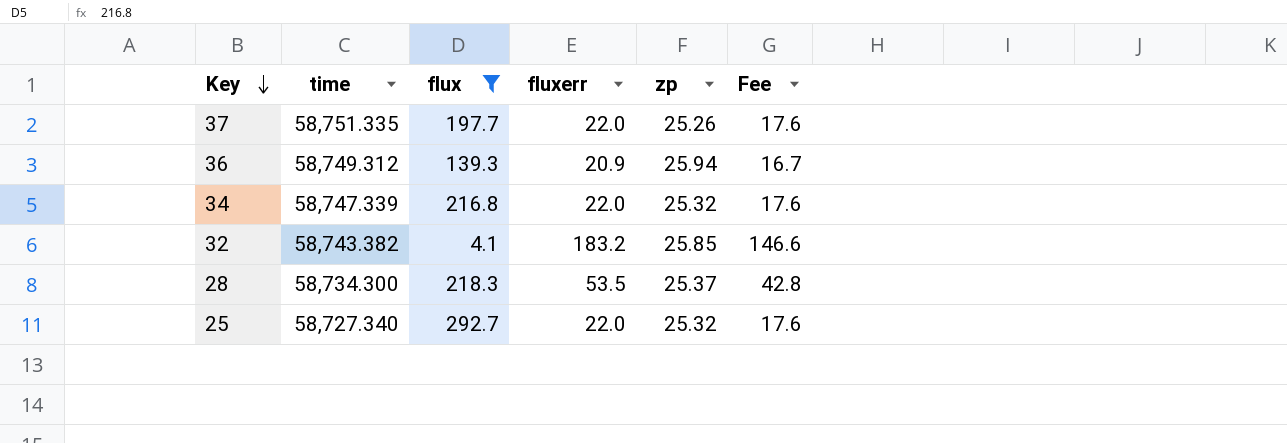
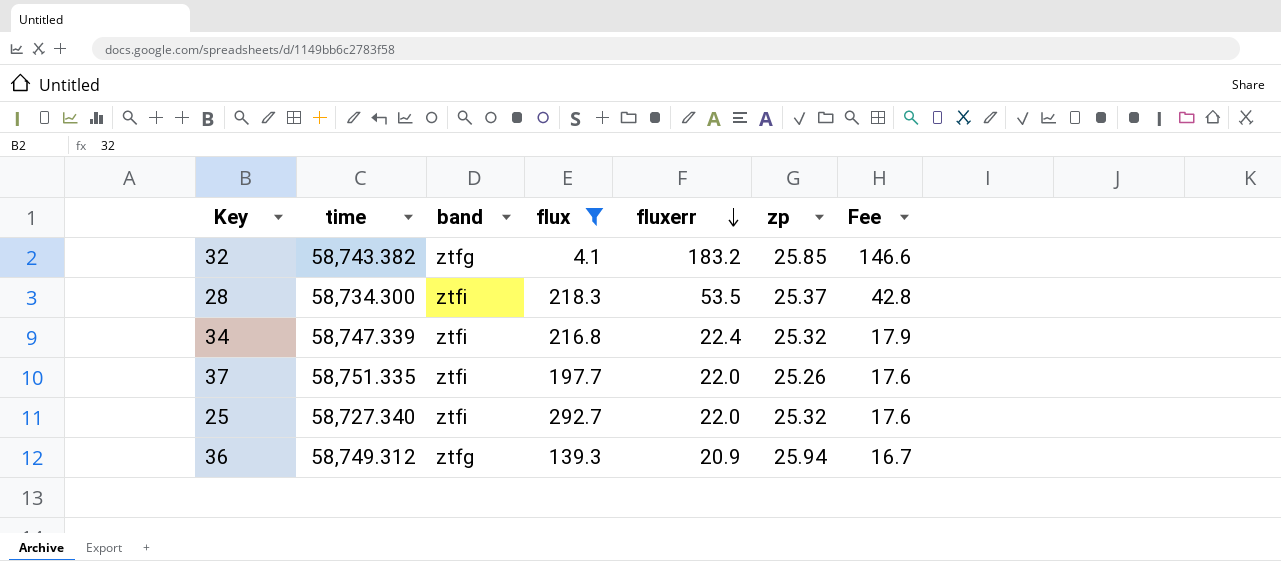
row order: Key descending -> fluxerr descending
column band | position: none -> 3
34 | fluxerr: 22.0 -> 22.4
34 | Fee: 17.6 -> 17.9

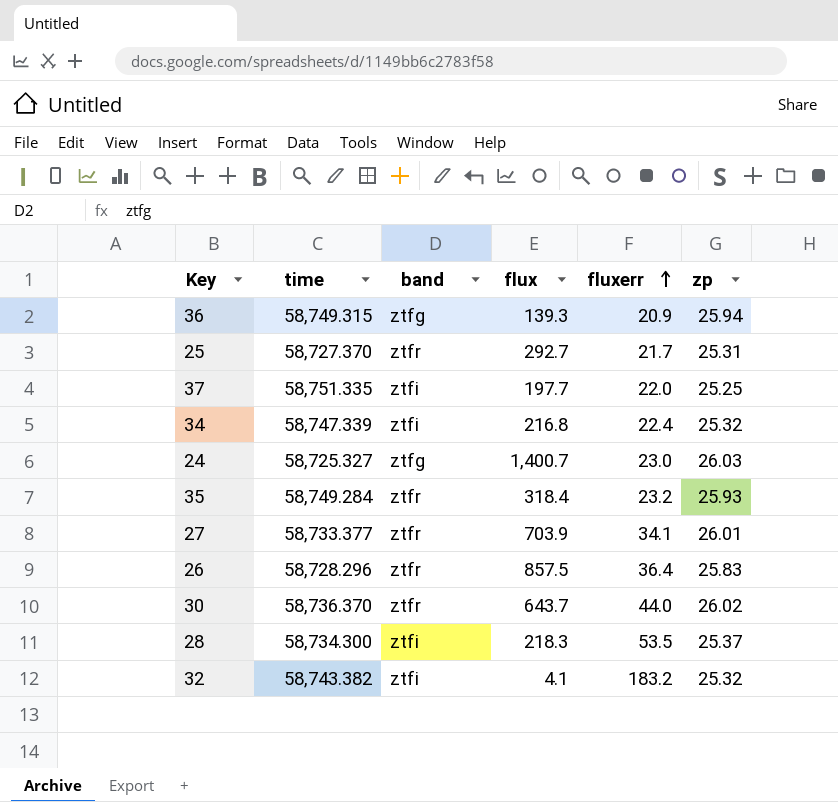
filter: flux <= 292.7 -> none
row order: fluxerr descending -> fluxerr ascending
column Fee | formula: [fluxerr] * 0.8 -> none
36 | time: 58,749.312 -> 58,749.315
25 | time: 58,727.340 -> 58,727.370
25 | band: ztfi -> ztfr
25 | fluxerr: 22.0 -> 21.7
25 | zp: 25.32 -> 25.31
37 | zp: 25.26 -> 25.25
32 | band: ztfg -> ztfi
32 | zp: 25.85 -> 25.32

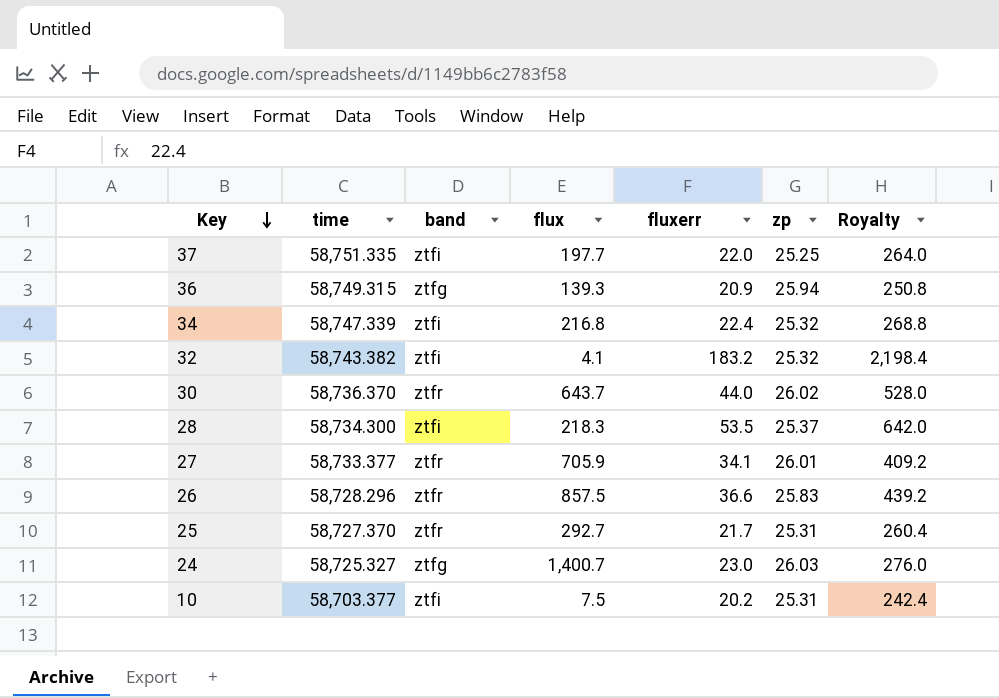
row order: fluxerr ascending -> Key descending
column Royalty | formula: none -> [fluxerr] * 12
row 35: 58,749.284 | ztfr | 318.4 | 23.2 | 25.93 -> none
27 | flux: 703.9 -> 705.9
26 | fluxerr: 36.4 -> 36.6
row 10: none -> 58,703.377 | ztfi | 7.5 | 20.2 | 25.31 | 242.4

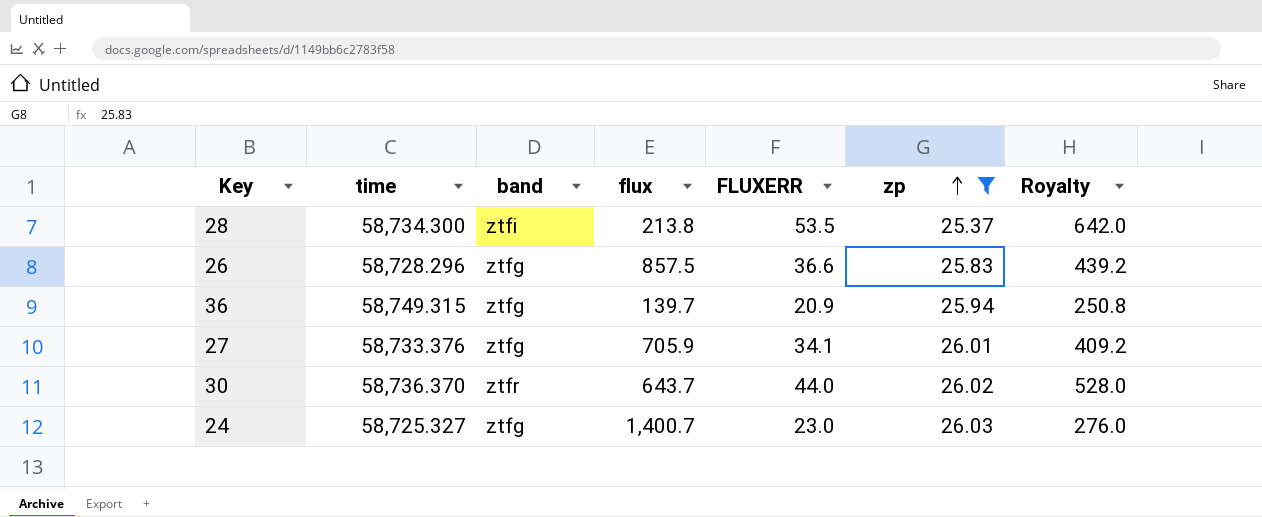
filter: none -> zp >= 25.37
row order: Key descending -> zp ascending
column name: fluxerr -> FLUXERR
28 | flux: 218.3 -> 213.8
26 | band: ztfr -> ztfg
36 | flux: 139.3 -> 139.7
27 | time: 58,733.377 -> 58,733.376
27 | band: ztfr -> ztfg

